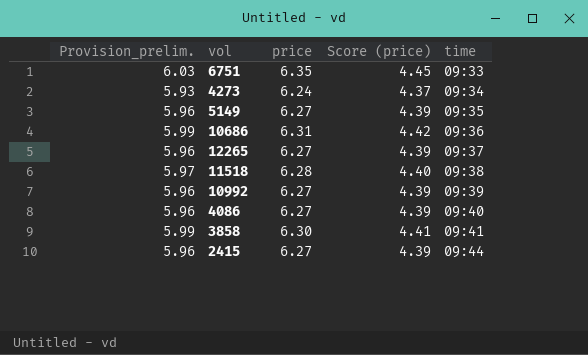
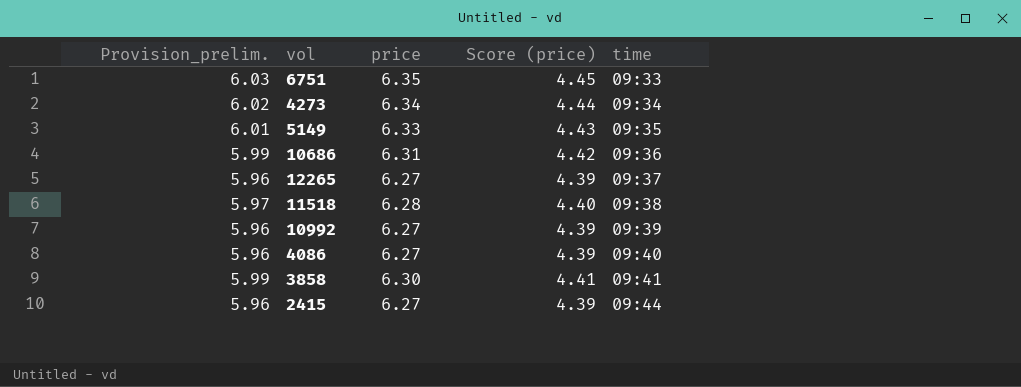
4273 | Provision_prelim.: 5.93 -> 6.02
4273 | price: 6.24 -> 6.34
4273 | Score (price): 4.37 -> 4.44
5149 | Provision_prelim.: 5.96 -> 6.01
5149 | price: 6.27 -> 6.33
5149 | Score (price): 4.39 -> 4.43

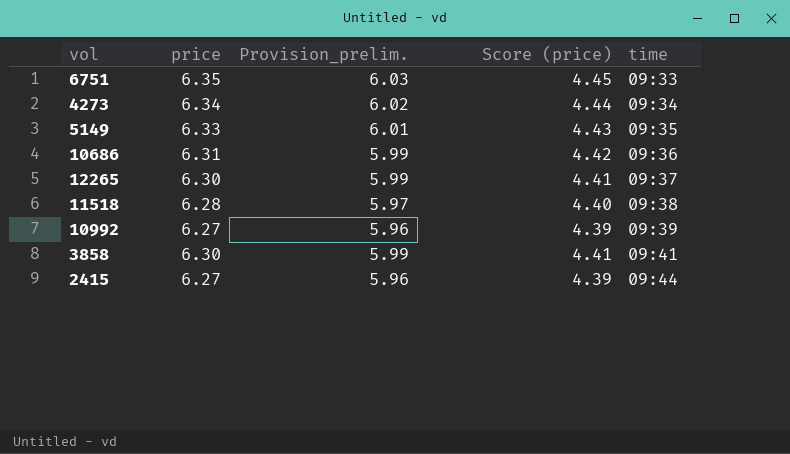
column Provision_prelim. | position: 1 -> 3
row 4086: 5.96 | 6.27 | 4.39 | 09:40 -> none
12265 | price: 6.27 -> 6.30
12265 | Provision_prelim.: 5.96 -> 5.99
12265 | Score (price): 4.39 -> 4.41

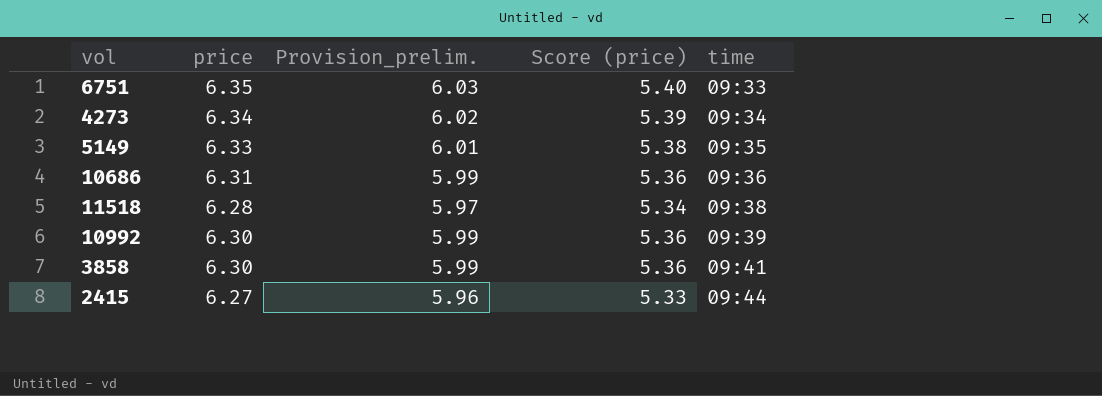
column Score (price) | formula: [price] * 0.7 -> [price] * 0.85
row 12265: 6.30 | 5.99 | 4.41 | 09:37 -> none
10992 | price: 6.27 -> 6.30
10992 | Provision_prelim.: 5.96 -> 5.99

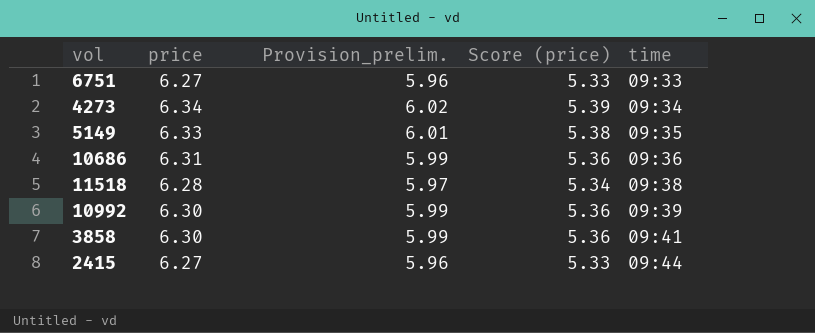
6751 | price: 6.35 -> 6.27
6751 | Provision_prelim.: 6.03 -> 5.96
6751 | Score (price): 5.40 -> 5.33

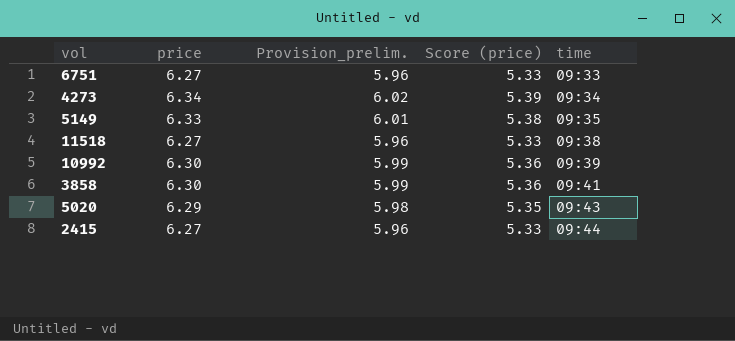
row 10686: 6.31 | 5.99 | 5.36 | 09:36 -> none
11518 | price: 6.28 -> 6.27
11518 | Provision_prelim.: 5.97 -> 5.96
11518 | Score (price): 5.34 -> 5.33
row 5020: none -> 6.29 | 5.98 | 5.35 | 09:43

